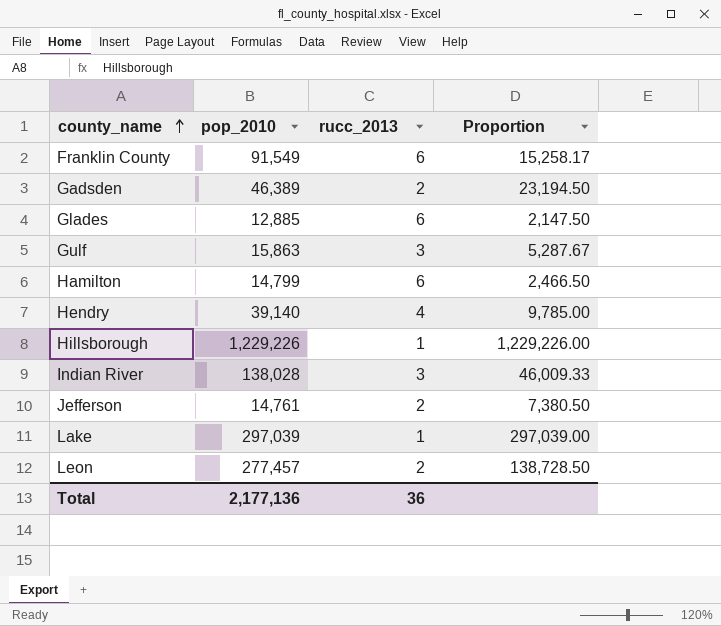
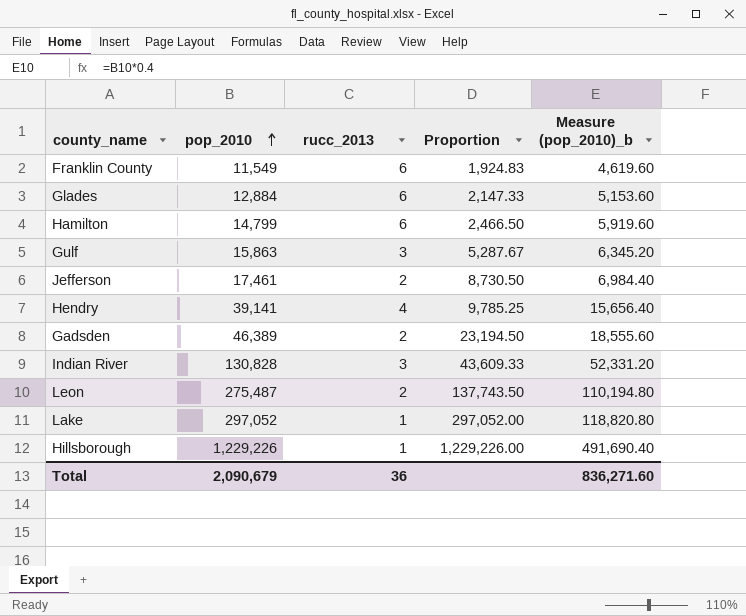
row order: county_name ascending -> pop_2010 ascending
column Measure (pop_2010)_b | formula: none -> [pop_2010] * 0.4
Franklin County | pop_2010: 91,549 -> 11,549
Franklin County | Proportion: 15,258.17 -> 1,924.83
Glades | pop_2010: 12,885 -> 12,884
Glades | Proportion: 2,147.50 -> 2,147.33
Jefferson | pop_2010: 14,761 -> 17,461
Jefferson | Proportion: 7,380.50 -> 8,730.50
Hendry | pop_2010: 39,140 -> 39,141
Hendry | Proportion: 9,785.00 -> 9,785.25
Indian River | pop_2010: 138,028 -> 130,828
Indian River | Proportion: 46,009.33 -> 43,609.33
Leon | pop_2010: 277,457 -> 275,487
Leon | Proportion: 138,728.50 -> 137,743.50
Lake | pop_2010: 297,039 -> 297,052
Lake | Proportion: 297,039.00 -> 297,052.00
Total | pop_2010: 2,177,136 -> 2,090,679

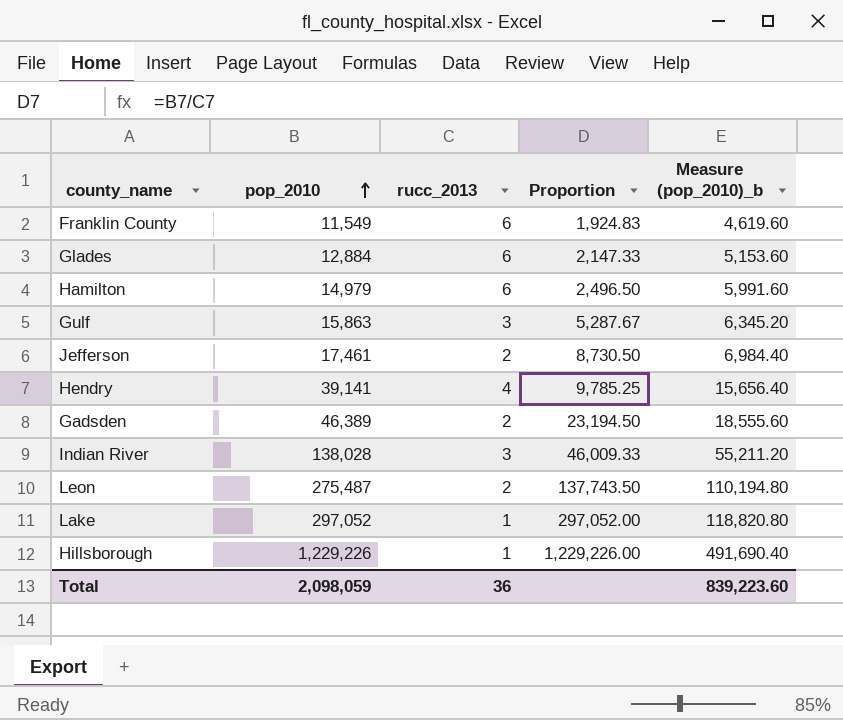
Hamilton | pop_2010: 14,799 -> 14,979
Hamilton | Proportion: 2,466.50 -> 2,496.50
Hamilton | Measure (pop_2010)_b: 5,919.60 -> 5,991.60
Indian River | pop_2010: 130,828 -> 138,028
Indian River | Proportion: 43,609.33 -> 46,009.33
Indian River | Measure (pop_2010)_b: 52,331.20 -> 55,211.20
Total | pop_2010: 2,090,679 -> 2,098,059
Total | Measure (pop_2010)_b: 836,271.60 -> 839,223.60

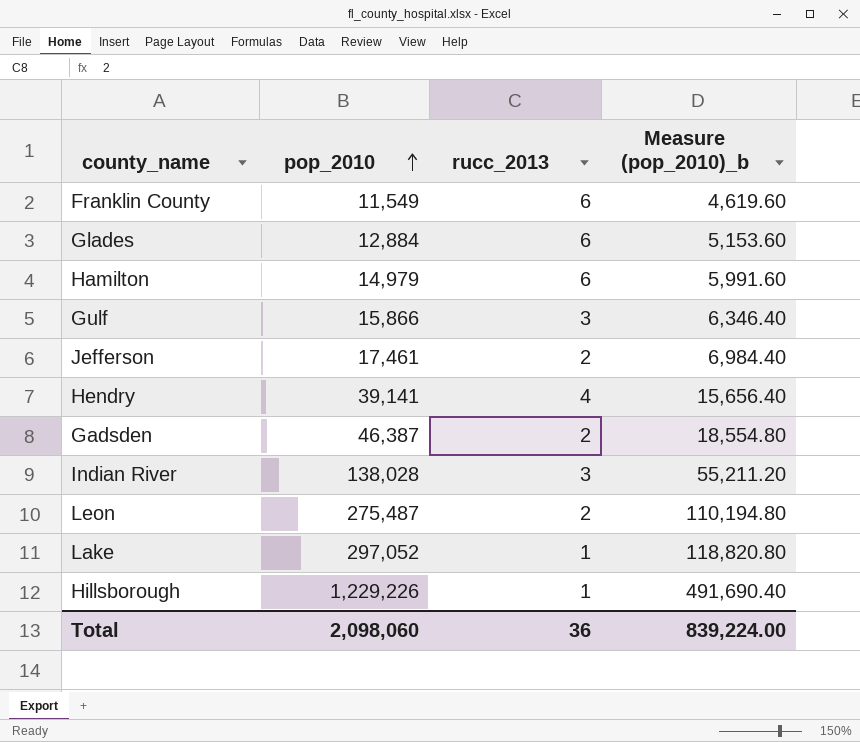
column Proportion | formula: [pop_2010] / [rucc_2013] -> none
Gulf | pop_2010: 15,863 -> 15,866
Gulf | Measure (pop_2010)_b: 6,345.20 -> 6,346.40
Gadsden | pop_2010: 46,389 -> 46,387
Gadsden | Measure (pop_2010)_b: 18,555.60 -> 18,554.80
Total | pop_2010: 2,098,059 -> 2,098,060
Total | Measure (pop_2010)_b: 839,223.60 -> 839,224.00

